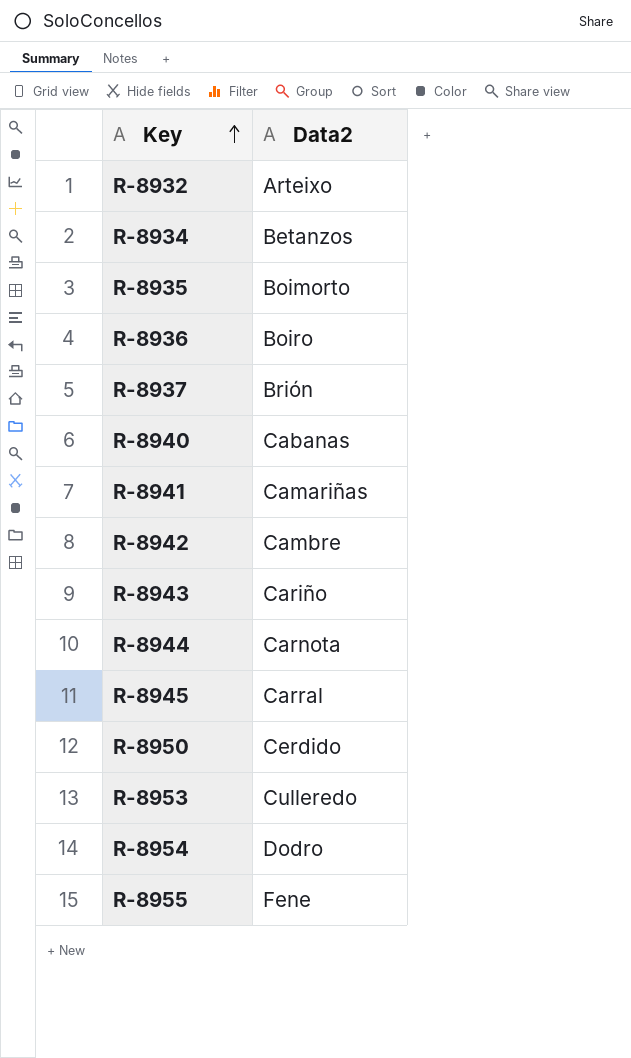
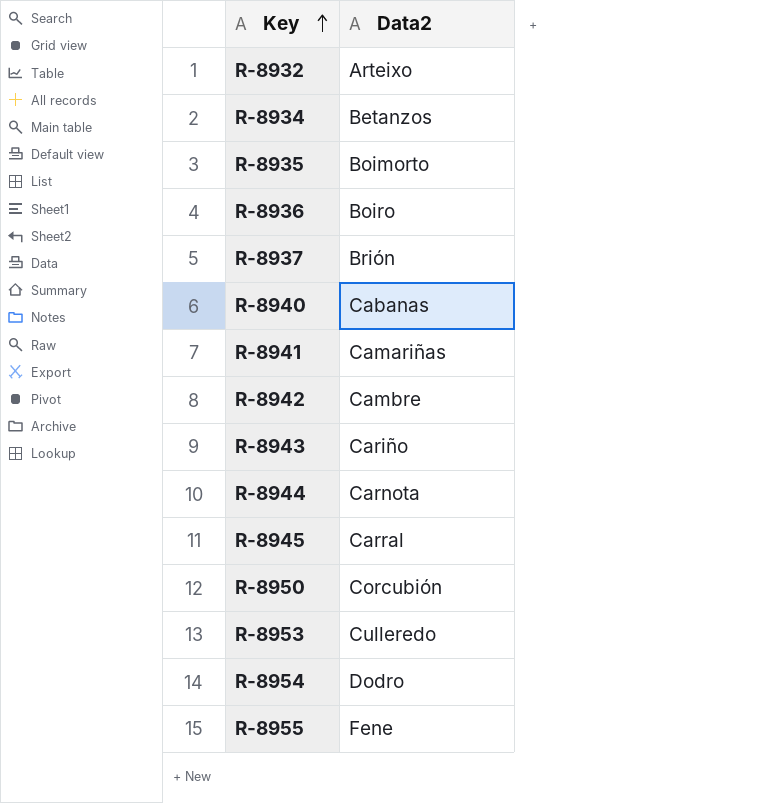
R-8950 | Data2: Cerdido -> Corcubión

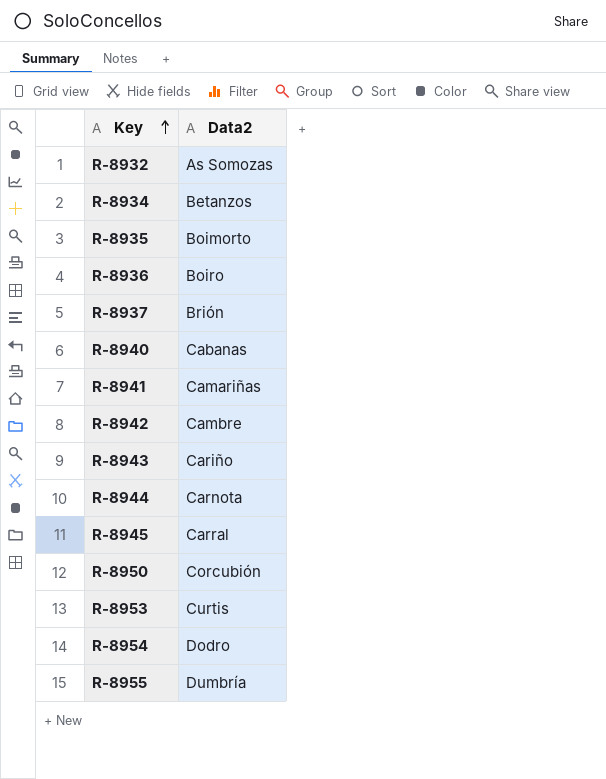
R-8932 | Data2: Arteixo -> As Somozas
R-8953 | Data2: Culleredo -> Curtis
R-8955 | Data2: Fene -> Dumbría

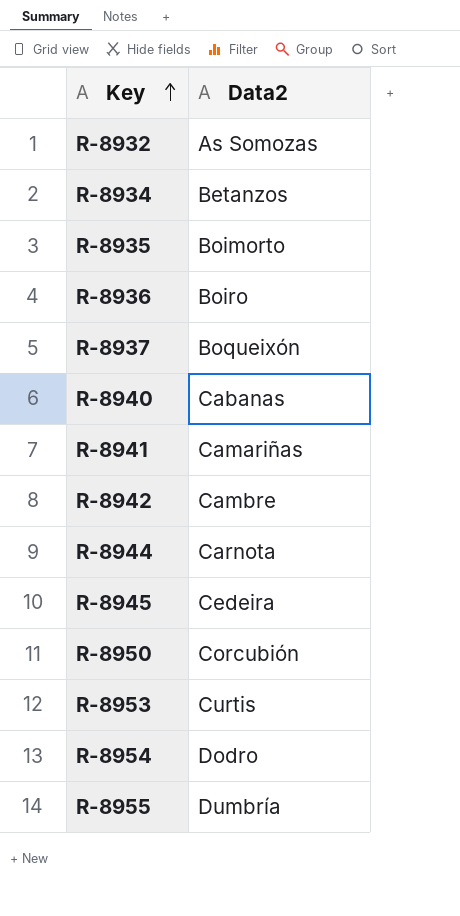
row R-8943: Cariño -> none
R-8937 | Data2: Brión -> Boqueixón
R-8945 | Data2: Carral -> Cedeira

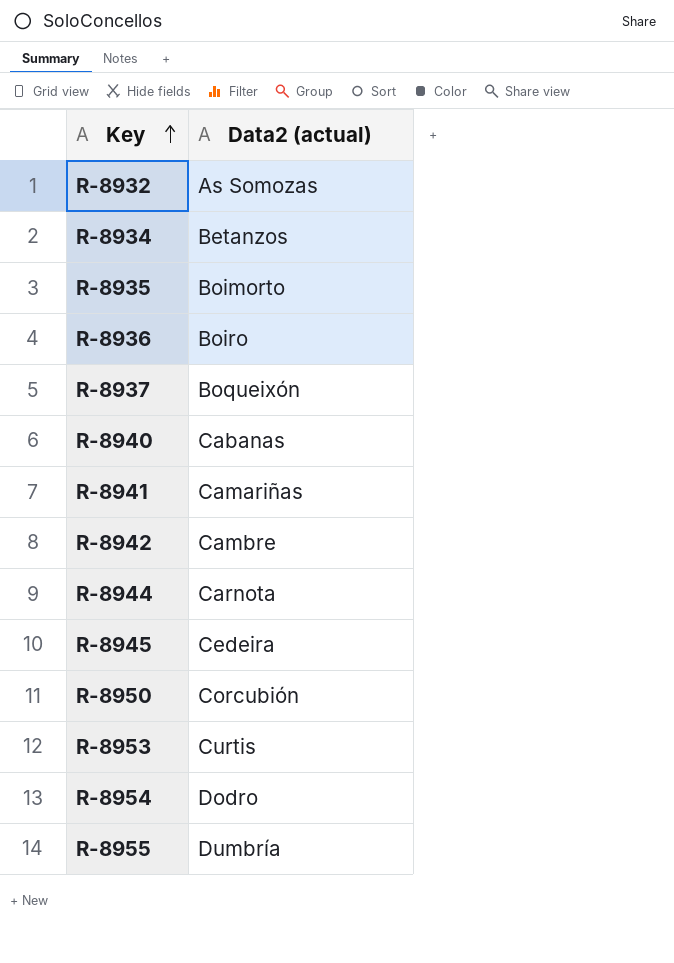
column name: Data2 -> Data2 (actual)

